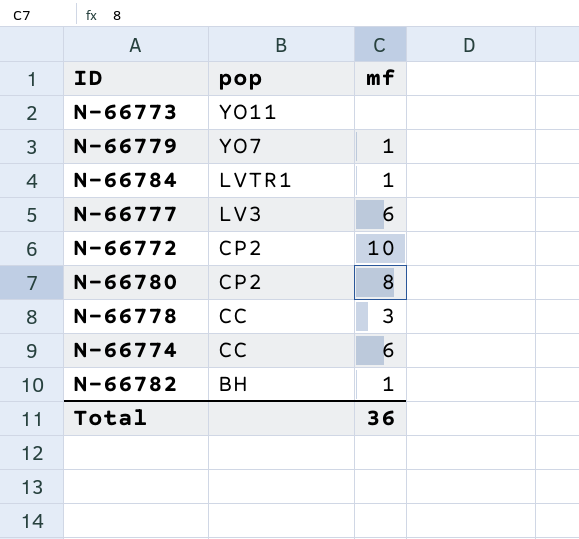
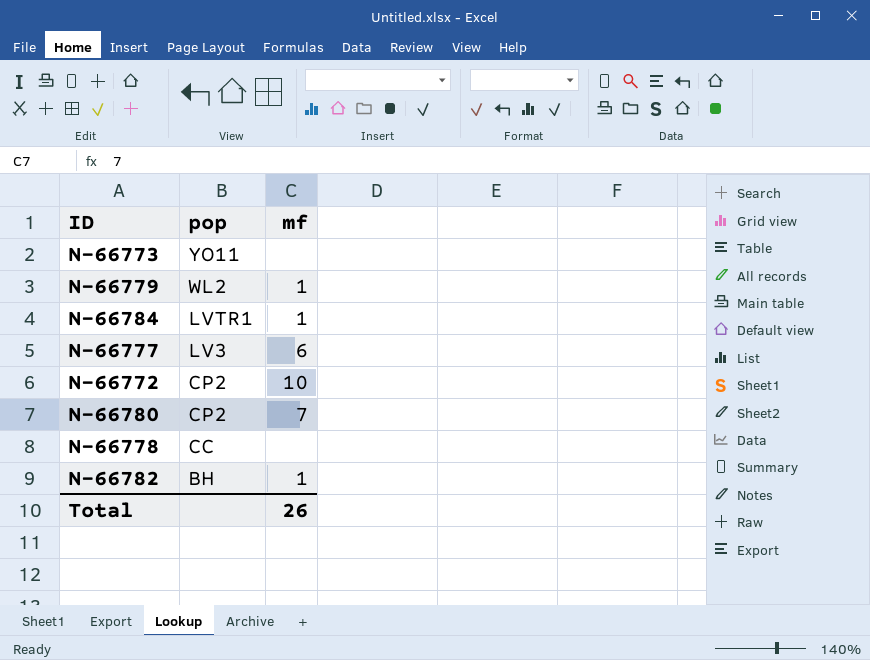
row N-66774: CC | 6 -> none
N-66779 | pop: YO7 -> WL2
N-66780 | mf: 8 -> 7
N-66778 | mf: 3 -> none
Total | mf: 36 -> 26

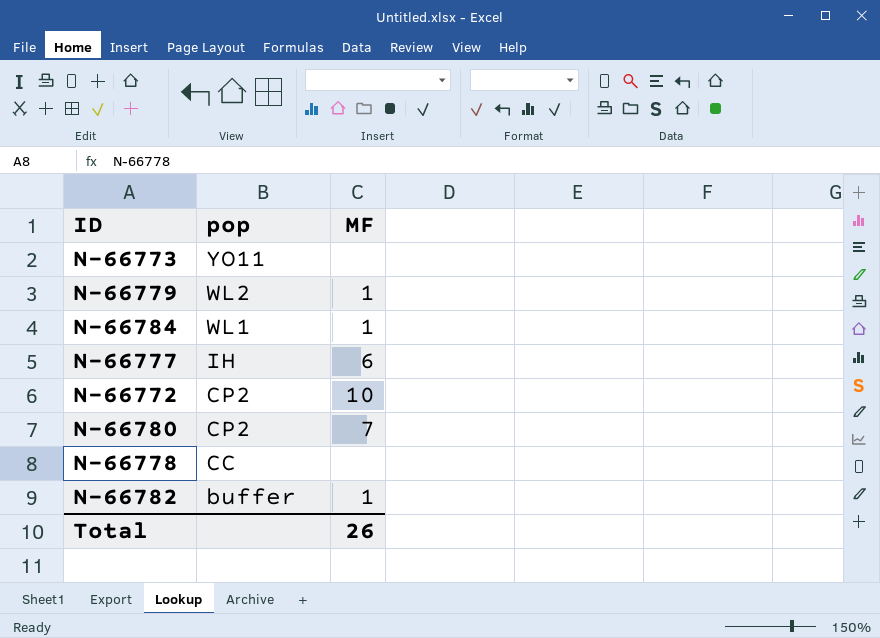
column name: mf -> MF
N-66784 | pop: LVTR1 -> WL1
N-66777 | pop: LV3 -> IH
N-66782 | pop: BH -> buffer

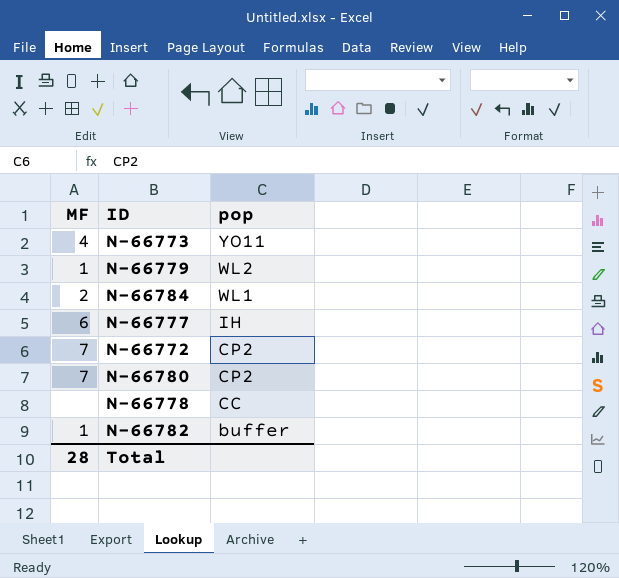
column MF | position: 3 -> 1
N-66773 | MF: none -> 4
N-66784 | MF: 1 -> 2
N-66772 | MF: 10 -> 7
Total | MF: 26 -> 28

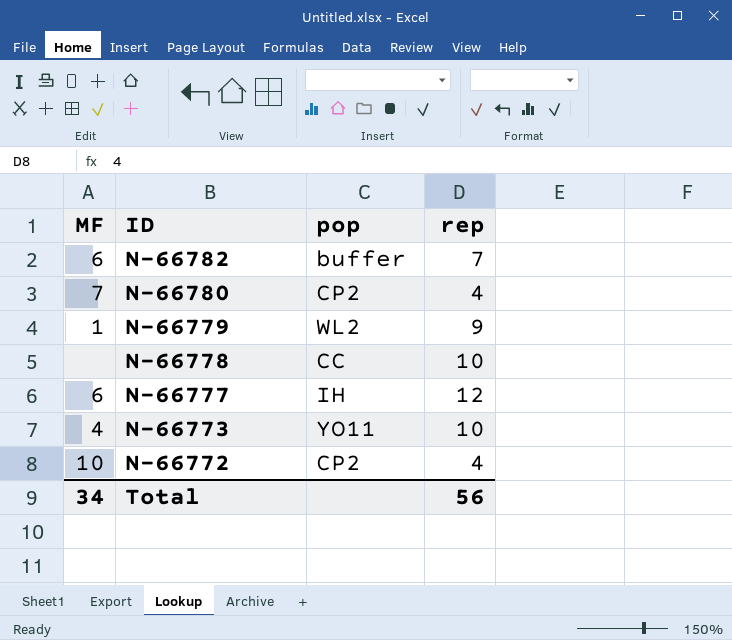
row order: pop descending -> ID descending
column rep | position: none -> 4
row N-66784: 2 | WL1 -> none
N-66782 | MF: 1 -> 6
N-66772 | MF: 7 -> 10
Total | MF: 28 -> 34

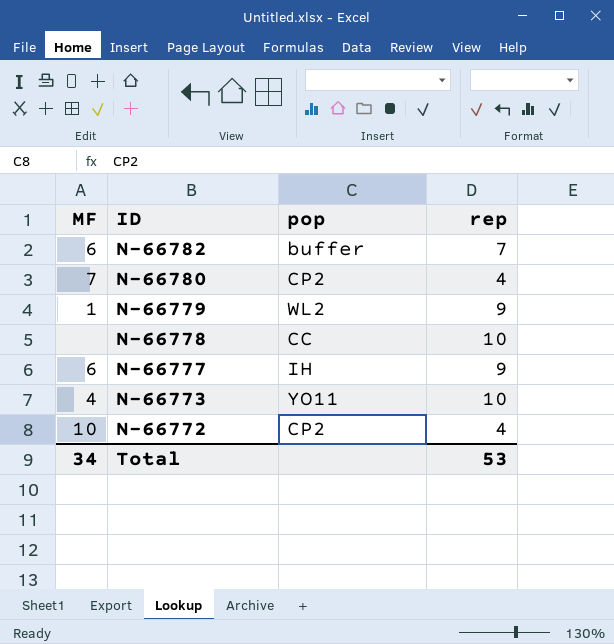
N-66777 | rep: 12 -> 9
Total | rep: 56 -> 53

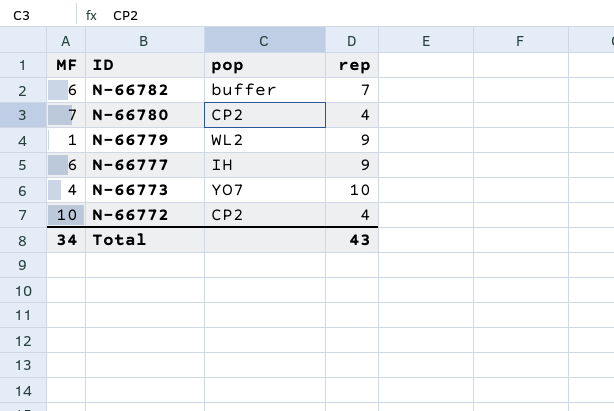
row N-66778: none | CC | 10 -> none
N-66773 | pop: YO11 -> YO7
Total | rep: 53 -> 43

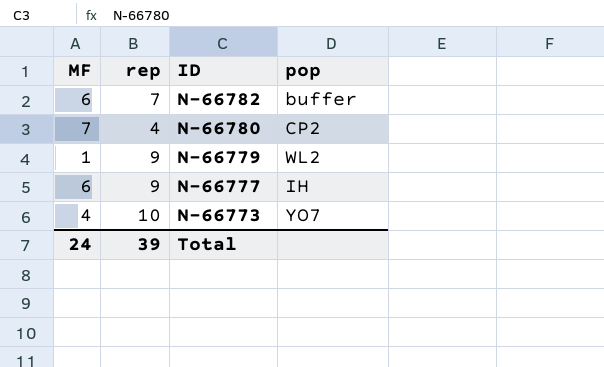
column rep | position: 4 -> 2
row N-66772: 10 | CP2 | 4 -> none
Total | MF: 34 -> 24
Total | rep: 43 -> 39

